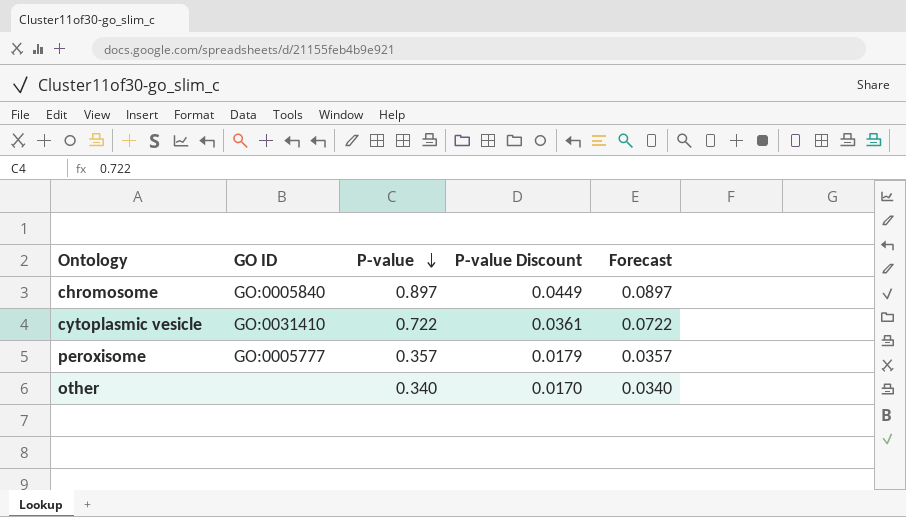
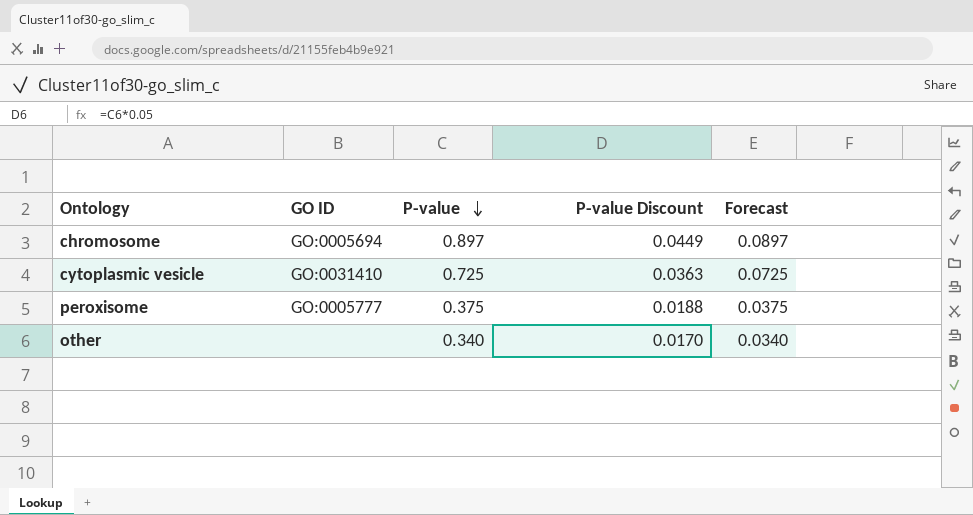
chromosome | GO ID: GO:0005840 -> GO:0005694
cytoplasmic vesicle | P-value: 0.722 -> 0.725
cytoplasmic vesicle | P-value Discount: 0.0361 -> 0.0363
cytoplasmic vesicle | Forecast: 0.0722 -> 0.0725
peroxisome | P-value: 0.357 -> 0.375
peroxisome | P-value Discount: 0.0179 -> 0.0188
peroxisome | Forecast: 0.0357 -> 0.0375

